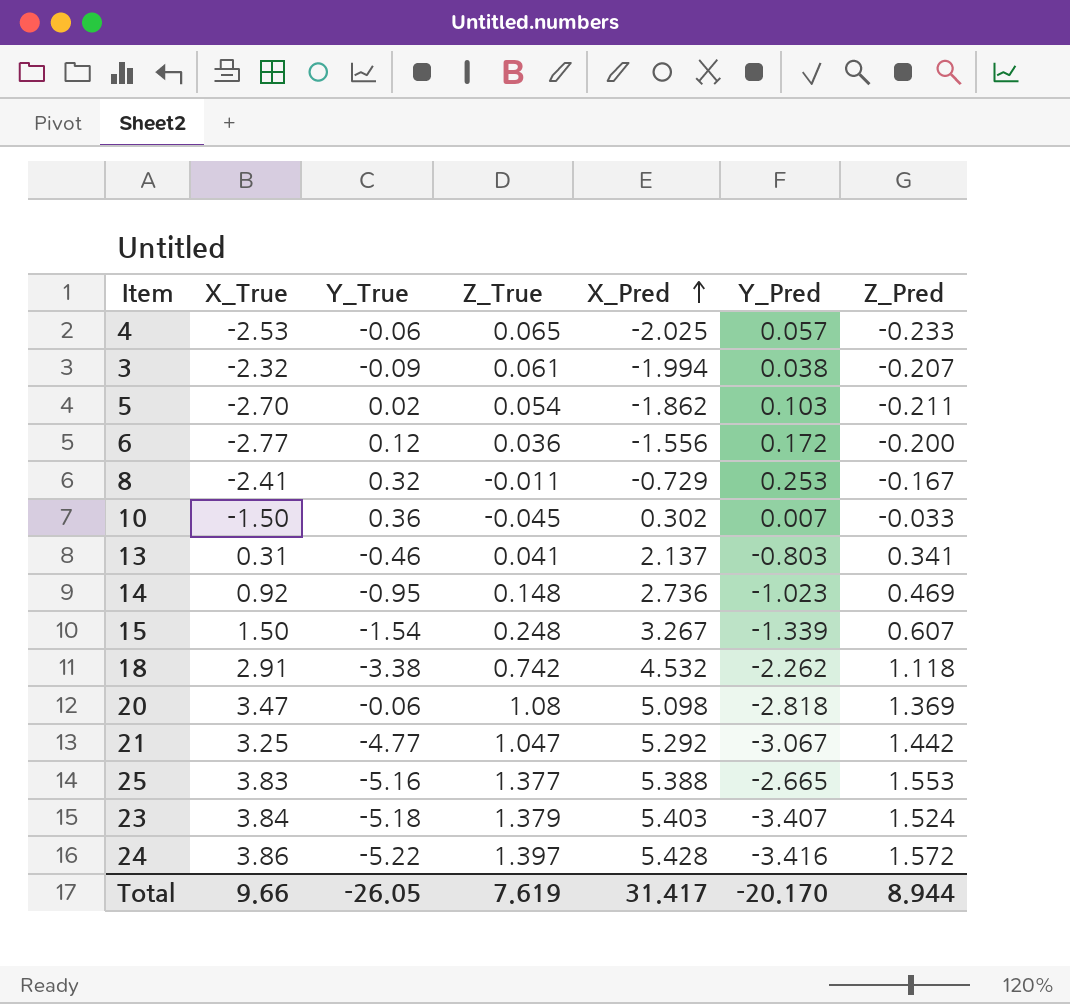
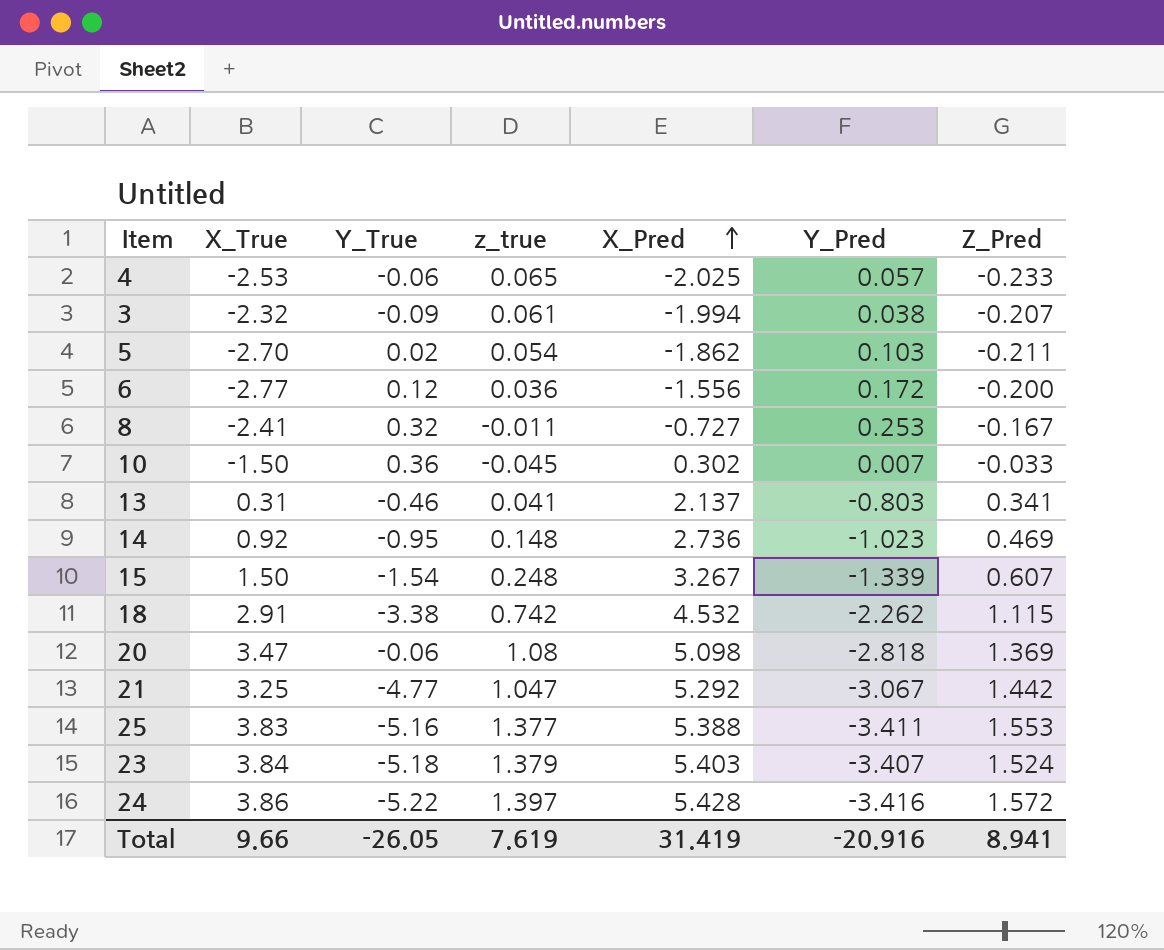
column name: Z_True -> z_true
8 | X_Pred: -0.729 -> -0.727
18 | Z_Pred: 1.118 -> 1.115
25 | Y_Pred: -2.665 -> -3.411
Total | X_Pred: 31.417 -> 31.419
Total | Y_Pred: -20.170 -> -20.916
Total | Z_Pred: 8.944 -> 8.941

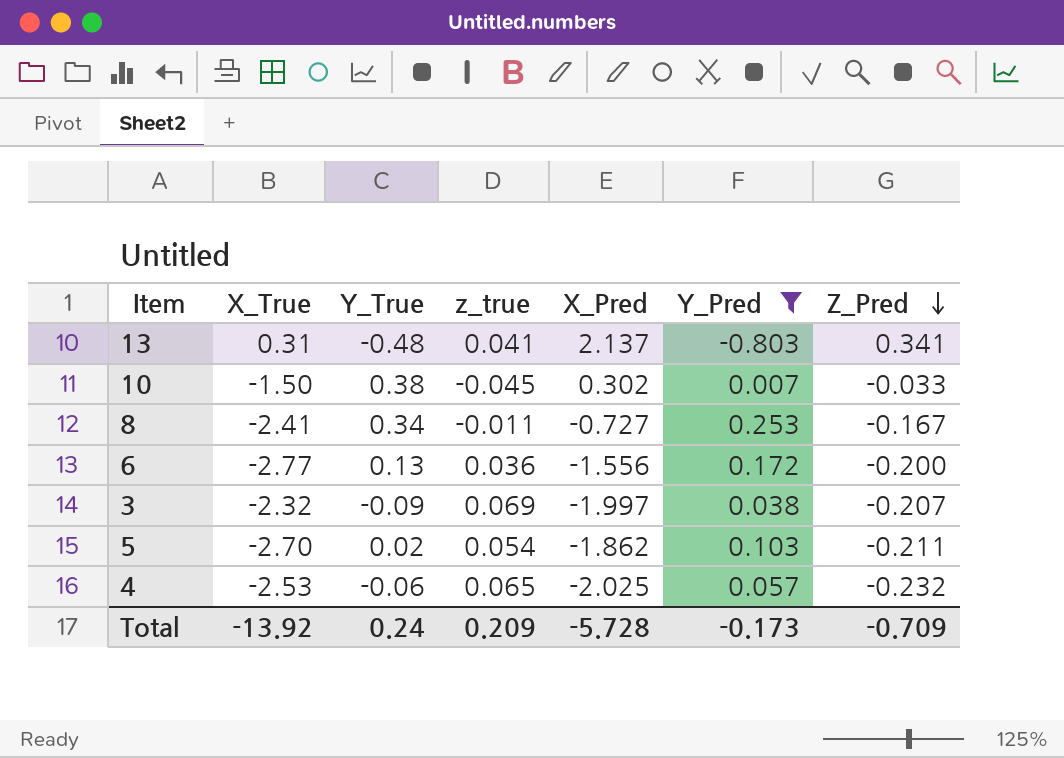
filter: none -> Y_Pred >= -0.803
row order: X_Pred ascending -> Z_Pred descending
13 | Y_True: -0.46 -> -0.48
10 | Y_True: 0.36 -> 0.38
8 | Y_True: 0.32 -> 0.34
6 | Y_True: 0.12 -> 0.13
3 | z_true: 0.061 -> 0.069
3 | X_Pred: -1.994 -> -1.997
4 | Z_Pred: -0.233 -> -0.232
Total | X_True: 9.66 -> -13.92
Total | Y_True: -26.05 -> 0.24
Total | z_true: 7.619 -> 0.209
Total | X_Pred: 31.419 -> -5.728
Total | Y_Pred: -20.916 -> -0.173
Total | Z_Pred: 8.941 -> -0.709

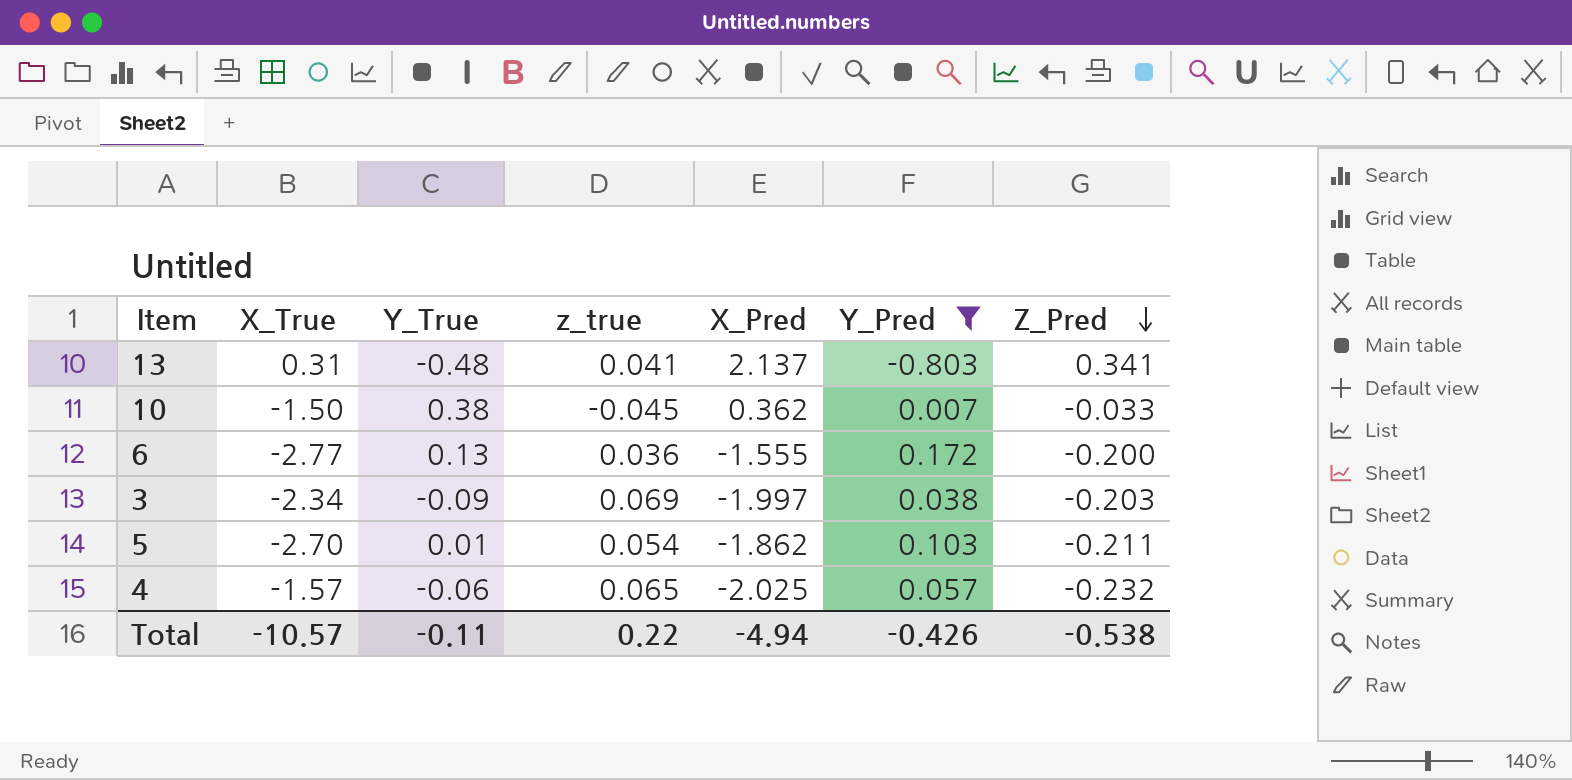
row 8: -2.41 | 0.34 | -0.011 | -0.727 | 0.253 | -0.167 -> none
10 | X_Pred: 0.302 -> 0.362
6 | X_Pred: -1.556 -> -1.555
3 | X_True: -2.32 -> -2.34
3 | Z_Pred: -0.207 -> -0.203
5 | Y_True: 0.02 -> 0.01
4 | X_True: -2.53 -> -1.57
Total | X_True: -13.92 -> -10.57
Total | Y_True: 0.24 -> -0.11
Total | z_true: 0.209 -> 0.22
Total | X_Pred: -5.728 -> -4.94
Total | Y_Pred: -0.173 -> -0.426
Total | Z_Pred: -0.709 -> -0.538

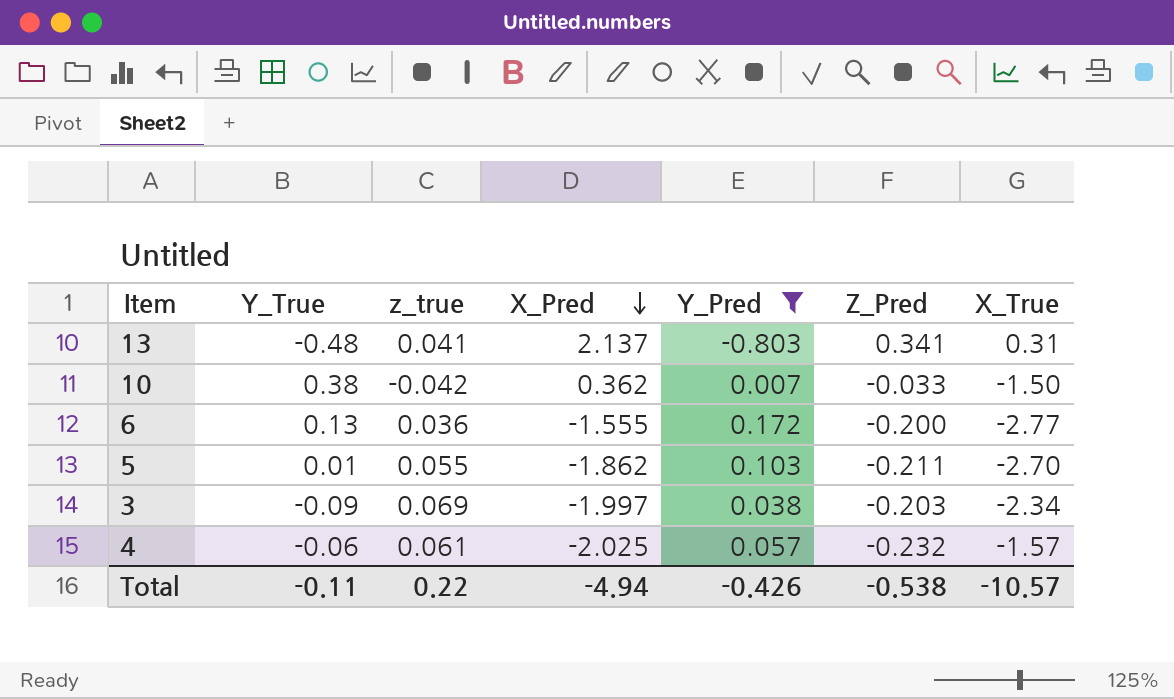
row order: Z_Pred descending -> X_Pred descending
column X_True | position: 2 -> 7
10 | z_true: -0.045 -> -0.042
5 | z_true: 0.054 -> 0.055
4 | z_true: 0.065 -> 0.061

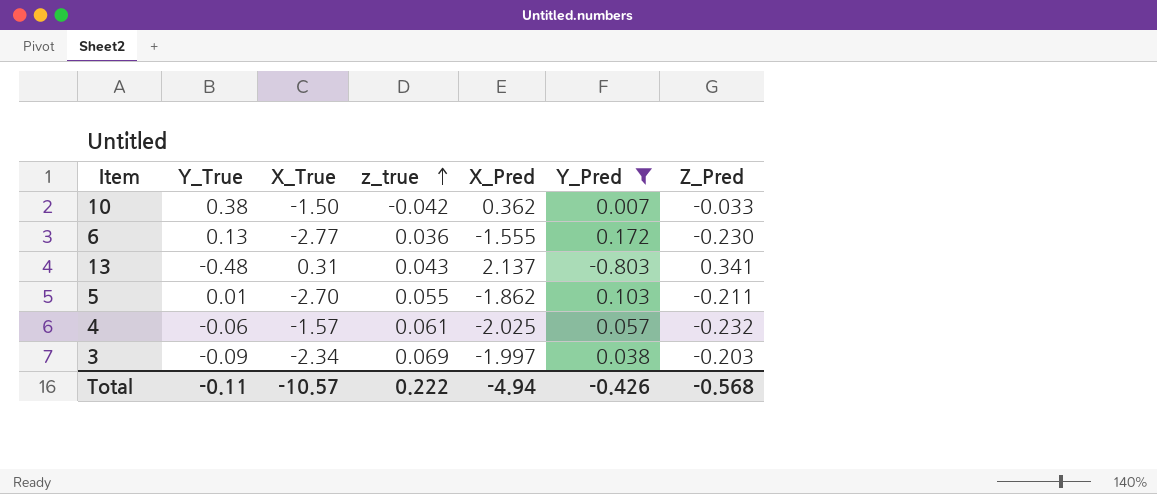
row order: X_Pred descending -> z_true ascending
column X_True | position: 7 -> 3
6 | Z_Pred: -0.200 -> -0.230
13 | z_true: 0.041 -> 0.043
Total | z_true: 0.22 -> 0.222
Total | Z_Pred: -0.538 -> -0.568

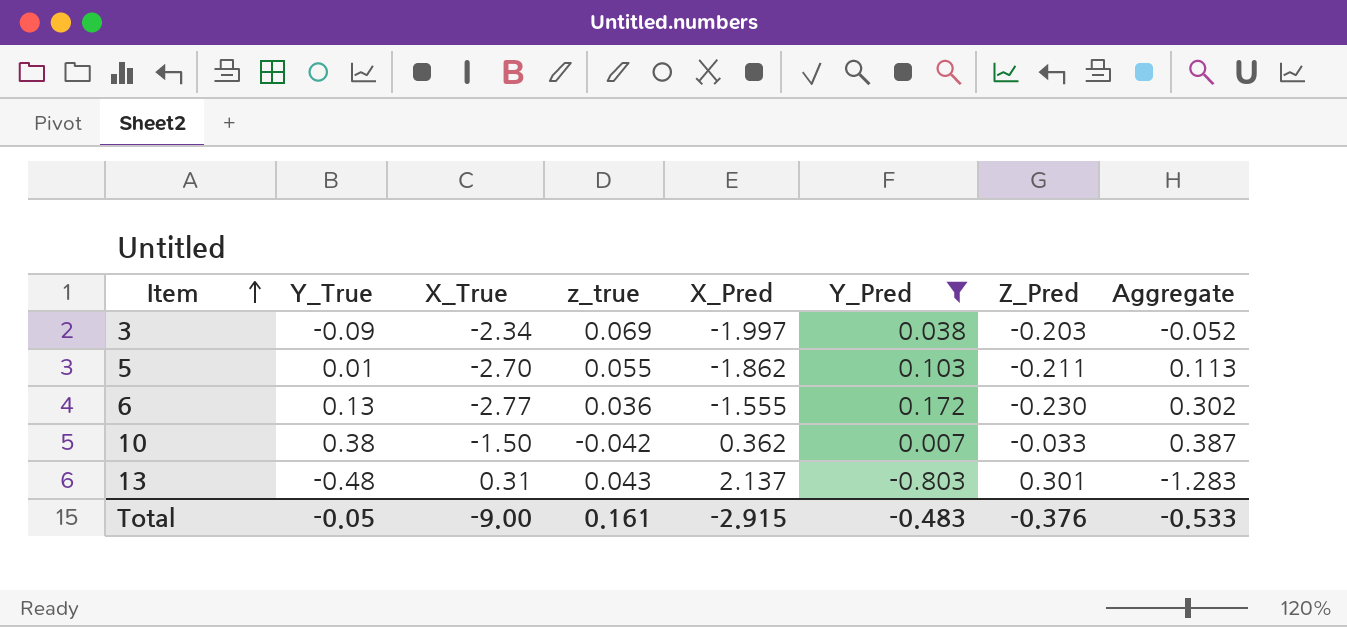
row order: z_true ascending -> Item ascending
column Aggregate | formula: none -> [Y_True] + [Y_Pred]
row 4: -0.06 | -1.57 | 0.061 | -2.025 | 0.057 | -0.232 -> none
13 | Z_Pred: 0.341 -> 0.301
Total | Y_True: -0.11 -> -0.05
Total | X_True: -10.57 -> -9.00
Total | z_true: 0.222 -> 0.161
Total | X_Pred: -4.94 -> -2.915
Total | Y_Pred: -0.426 -> -0.483
Total | Z_Pred: -0.568 -> -0.376

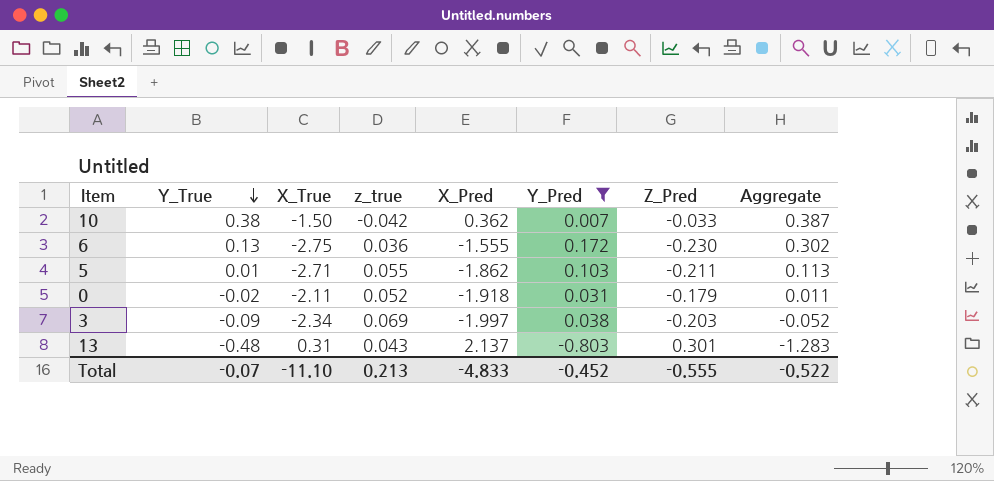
row order: Item ascending -> Y_True descending
6 | X_True: -2.77 -> -2.75
5 | X_True: -2.70 -> -2.71
row 0: none -> -0.02 | -2.11 | 0.052 | -1.918 | 0.031 | -0.179 | 0.011
Total | Y_True: -0.05 -> -0.07
Total | X_True: -9.00 -> -11.10
Total | z_true: 0.161 -> 0.213
Total | X_Pred: -2.915 -> -4.833
Total | Y_Pred: -0.483 -> -0.452
Total | Z_Pred: -0.376 -> -0.555
Total | Aggregate: -0.533 -> -0.522

